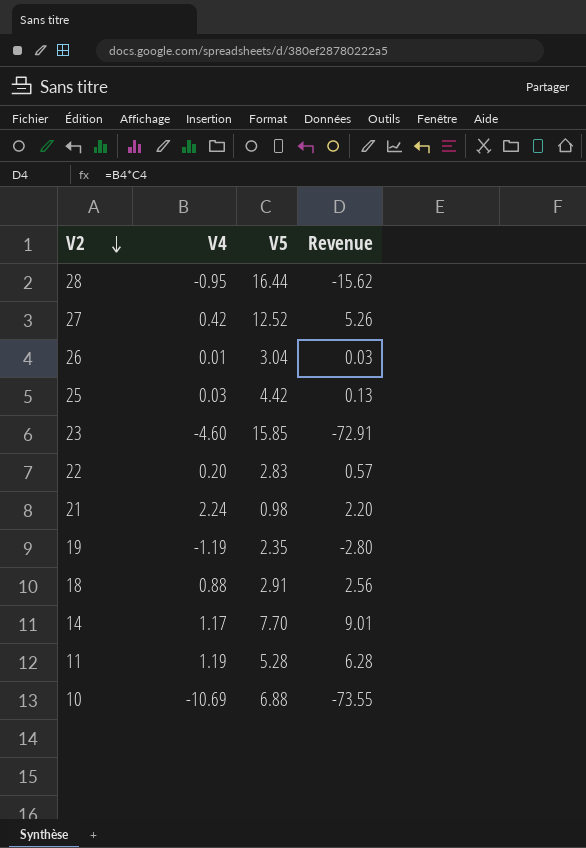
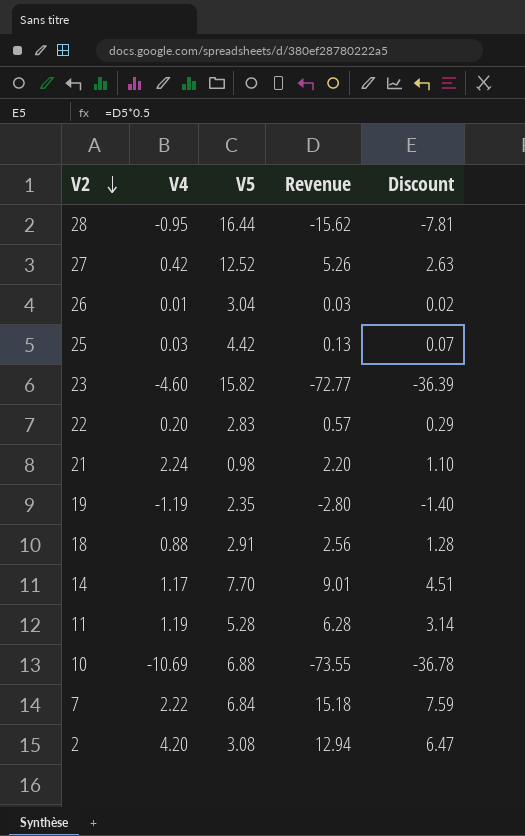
column Discount | formula: none -> [Revenue] * 0.5
23 | V5: 15.85 -> 15.82
23 | Revenue: -72.91 -> -72.77
row 7: none -> 2.22 | 6.84 | 15.18 | 7.59
row 2: none -> 4.20 | 3.08 | 12.94 | 6.47

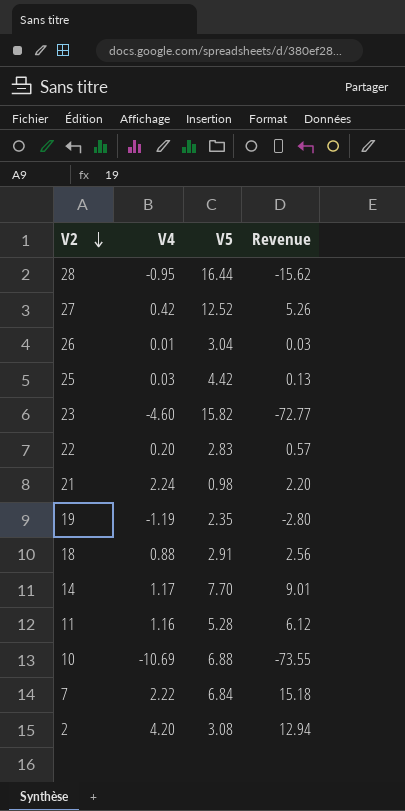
column Discount | formula: [Revenue] * 0.5 -> none
11 | V4: 1.19 -> 1.16
11 | Revenue: 6.28 -> 6.12

